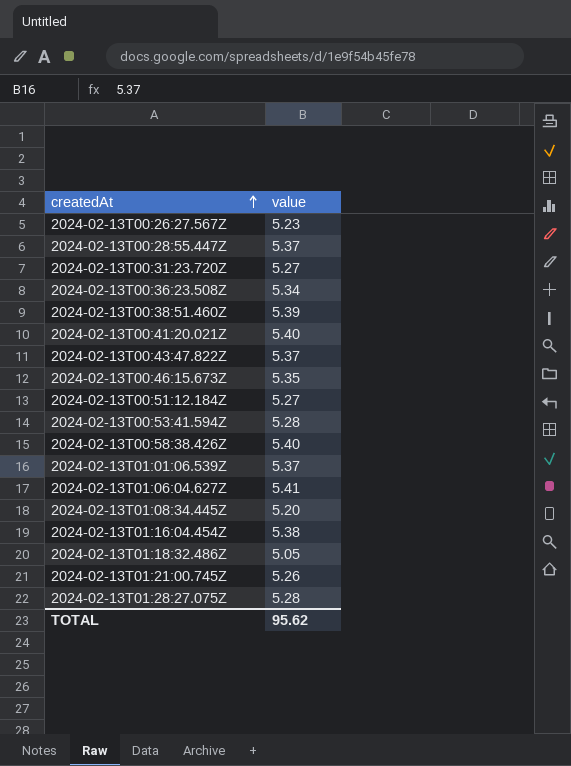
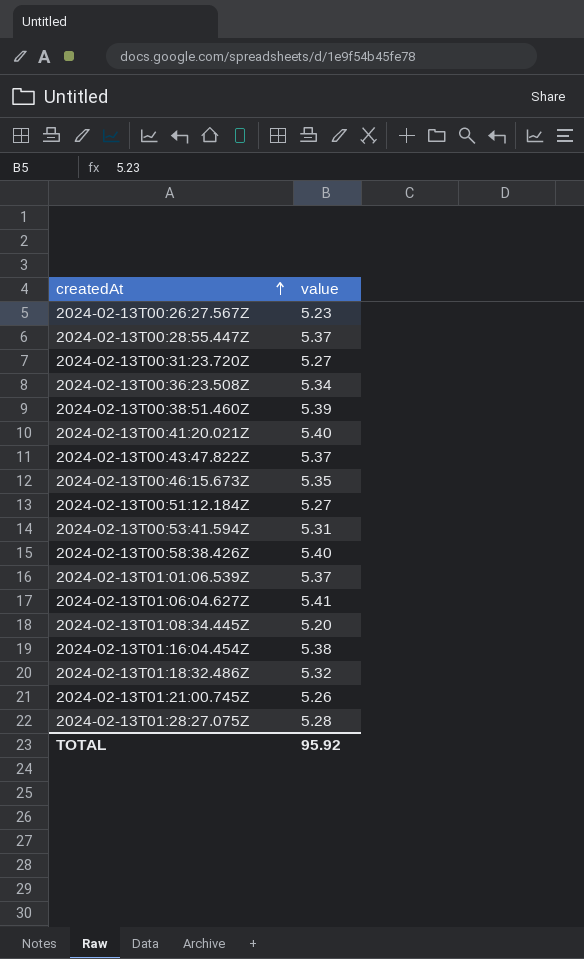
2024-02-13T00:53:41.594Z | value: 5.28 -> 5.31
2024-02-13T01:18:32.486Z | value: 5.05 -> 5.32
TOTAL | value: 95.62 -> 95.92

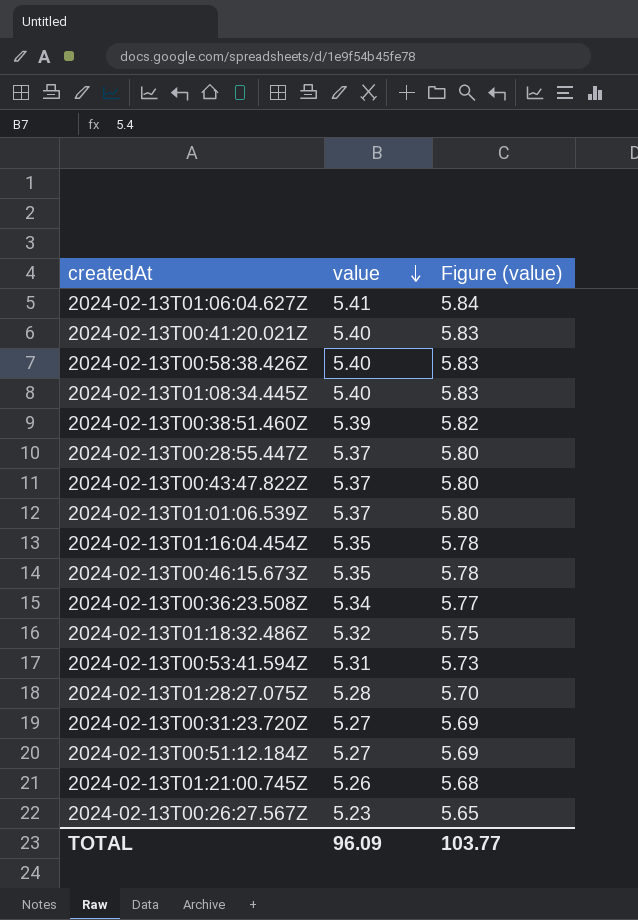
row order: createdAt ascending -> value descending
column Figure (value) | formula: none -> [value] * 1.08
2024-02-13T01:08:34.445Z | value: 5.20 -> 5.40
2024-02-13T01:16:04.454Z | value: 5.38 -> 5.35
TOTAL | value: 95.92 -> 96.09

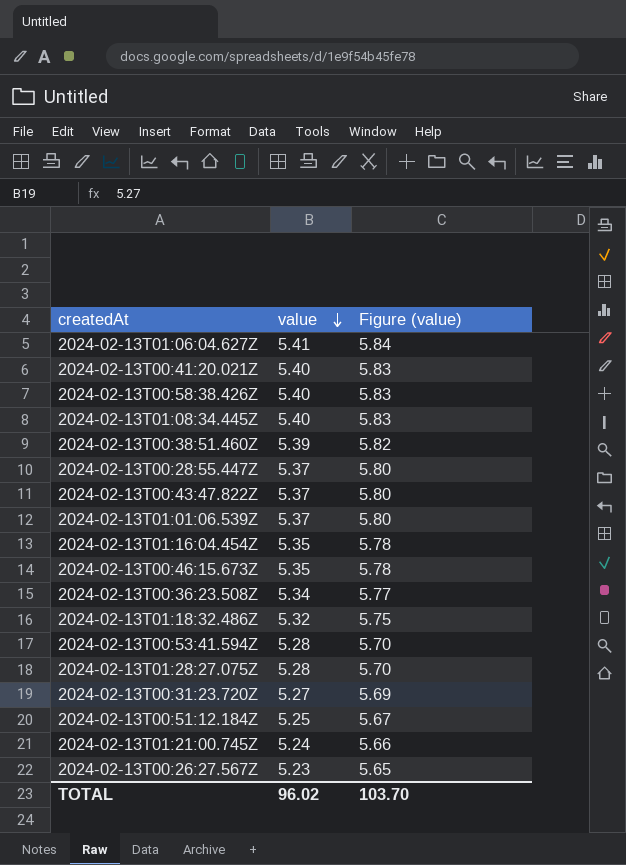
2024-02-13T00:53:41.594Z | value: 5.31 -> 5.28
2024-02-13T00:53:41.594Z | Figure (value): 5.73 -> 5.70
2024-02-13T00:51:12.184Z | value: 5.27 -> 5.25
2024-02-13T00:51:12.184Z | Figure (value): 5.69 -> 5.67
2024-02-13T01:21:00.745Z | value: 5.26 -> 5.24
2024-02-13T01:21:00.745Z | Figure (value): 5.68 -> 5.66
TOTAL | value: 96.09 -> 96.02
TOTAL | Figure (value): 103.77 -> 103.70

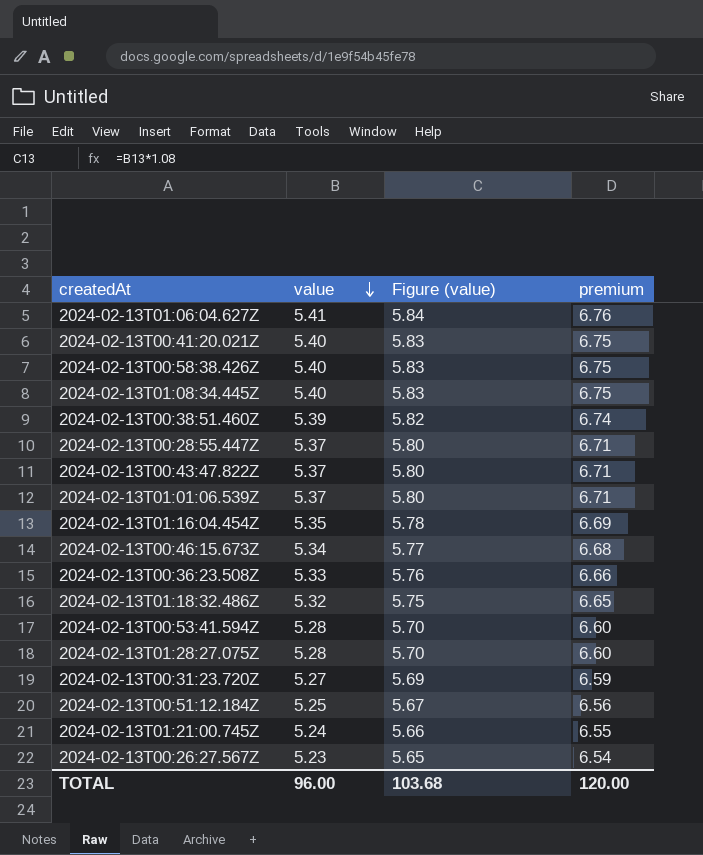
column premium | formula: none -> [value] * 1.25
2024-02-13T00:46:15.673Z | value: 5.35 -> 5.34
2024-02-13T00:46:15.673Z | Figure (value): 5.78 -> 5.77
2024-02-13T00:36:23.508Z | value: 5.34 -> 5.33
2024-02-13T00:36:23.508Z | Figure (value): 5.77 -> 5.76
TOTAL | value: 96.02 -> 96.00
TOTAL | Figure (value): 103.70 -> 103.68

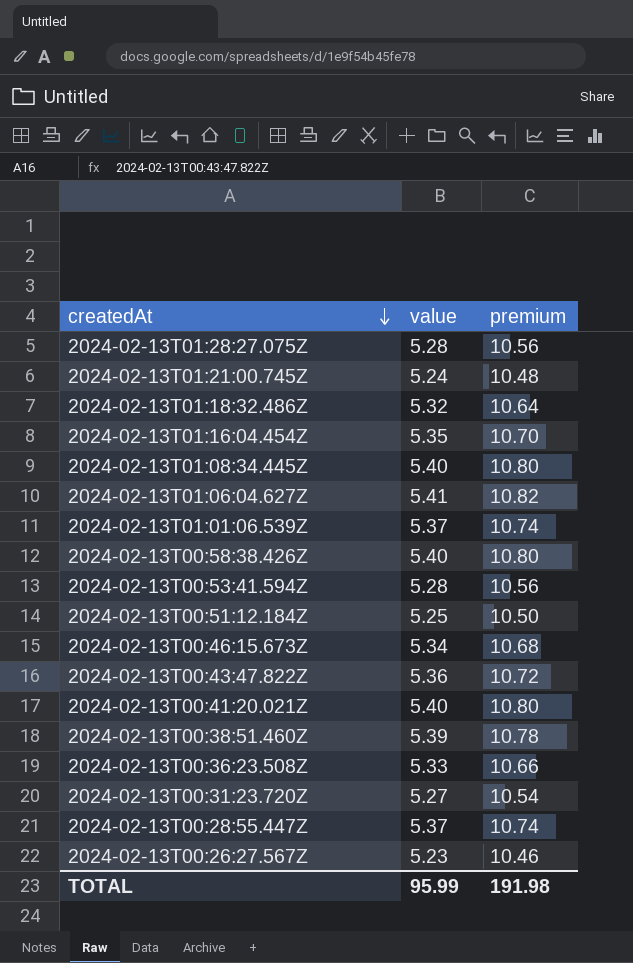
row order: value descending -> createdAt descending
column Figure (value) | formula: [value] * 1.08 -> none
column premium | formula: [value] * 1.25 -> [value] * 2
2024-02-13T00:43:47.822Z | value: 5.37 -> 5.36
TOTAL | value: 96.00 -> 95.99
TOTAL | premium: 120.00 -> 191.98

